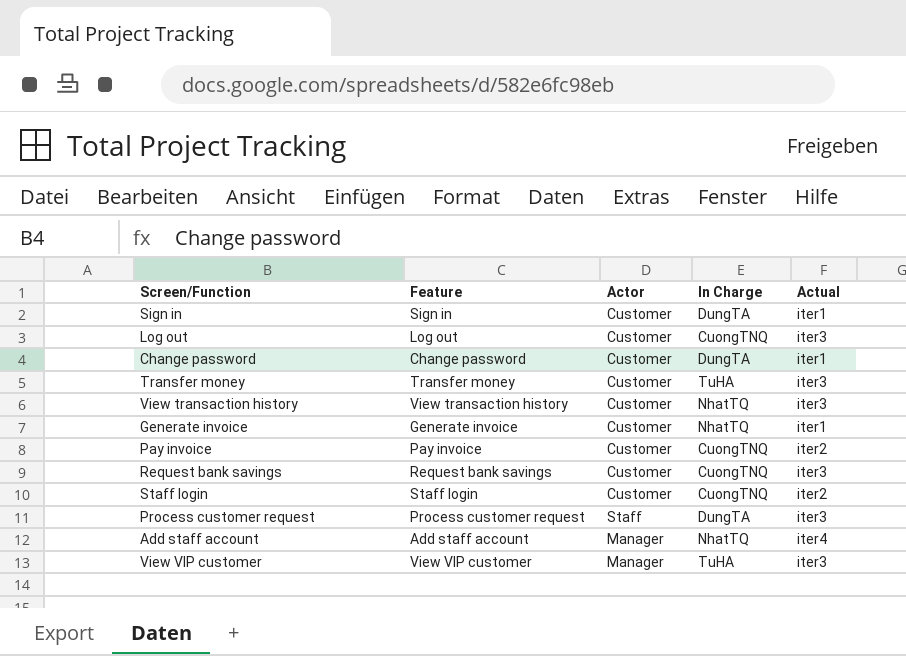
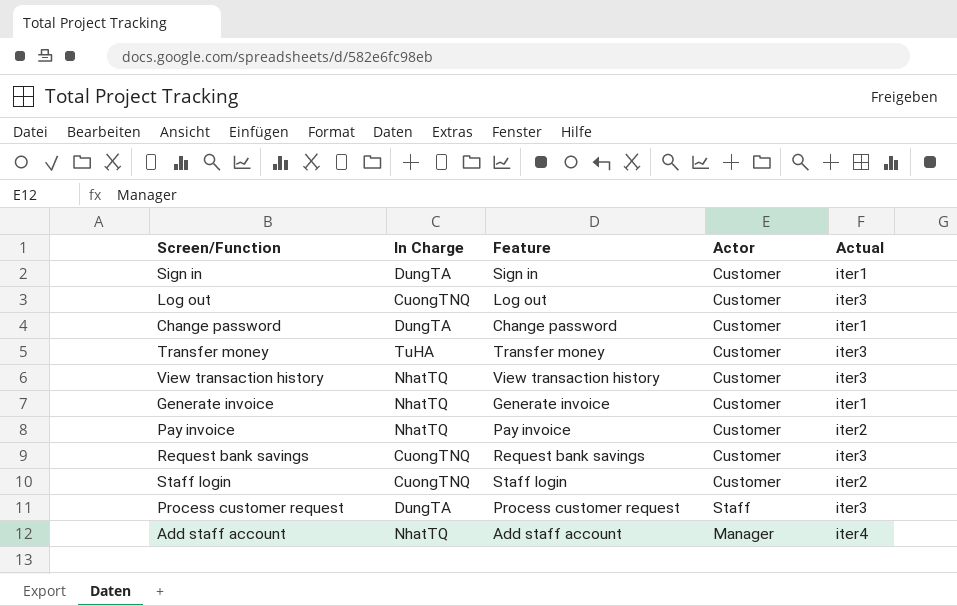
column In Charge | position: 4 -> 2
row View VIP customer: View VIP customer | Manager | TuHA | iter3 -> none
Pay invoice | In Charge: CuongTNQ -> NhatTQ

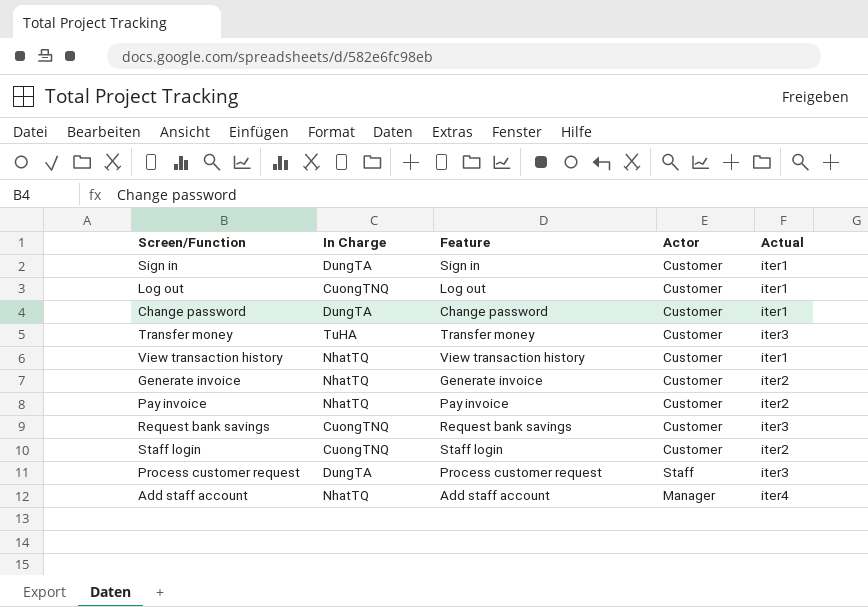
Log out | Actual: iter3 -> iter1
View transaction history | Actual: iter3 -> iter1
Generate invoice | Actual: iter1 -> iter2

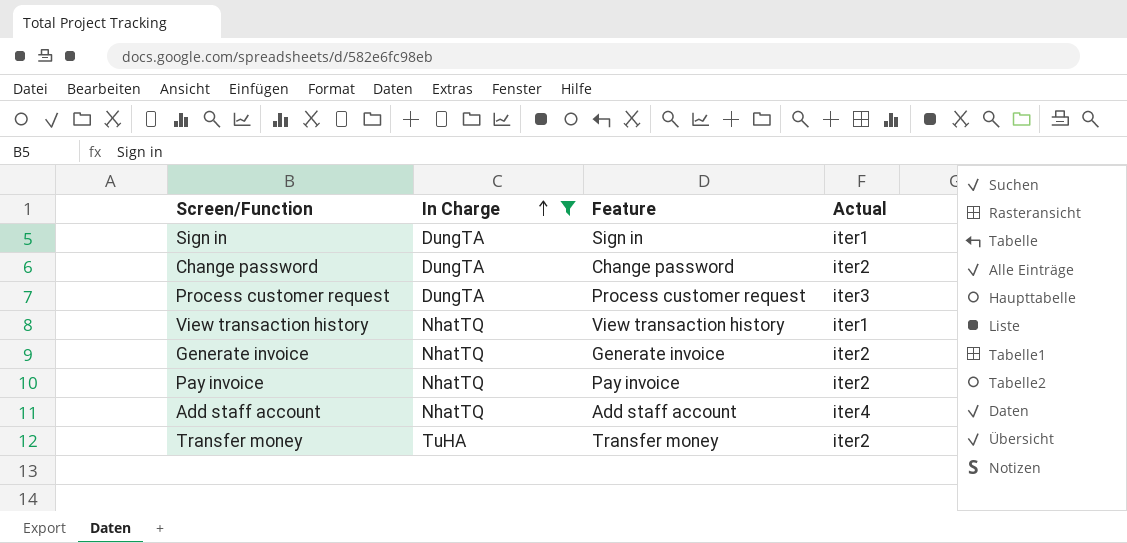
filter: none -> In Charge != CuongTNQ
row order: none -> In Charge ascending
column Actor | position: 4 -> none
Change password | Actual: iter1 -> iter2
Transfer money | Actual: iter3 -> iter2

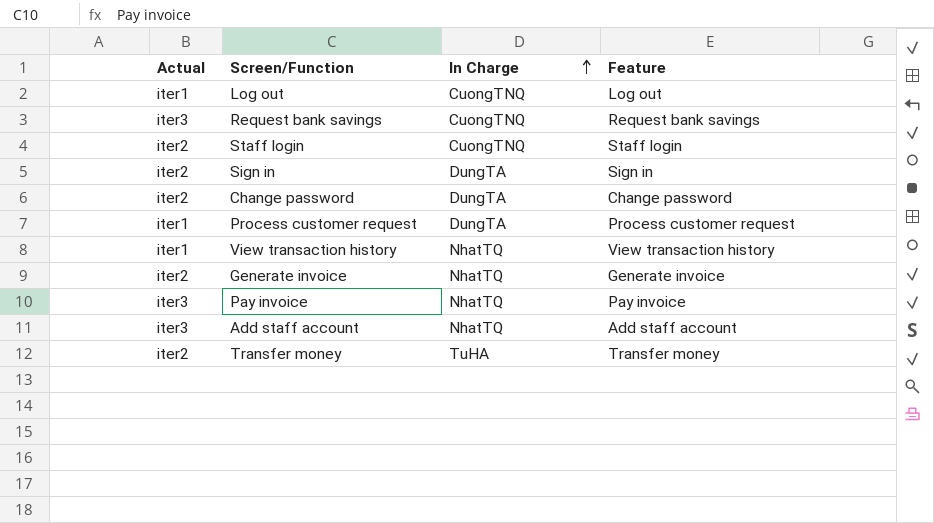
filter: In Charge != CuongTNQ -> none
column Actual | position: 4 -> 1
Sign in | Actual: iter1 -> iter2
Process customer request | Actual: iter3 -> iter1
Pay invoice | Actual: iter2 -> iter3
Add staff account | Actual: iter4 -> iter3

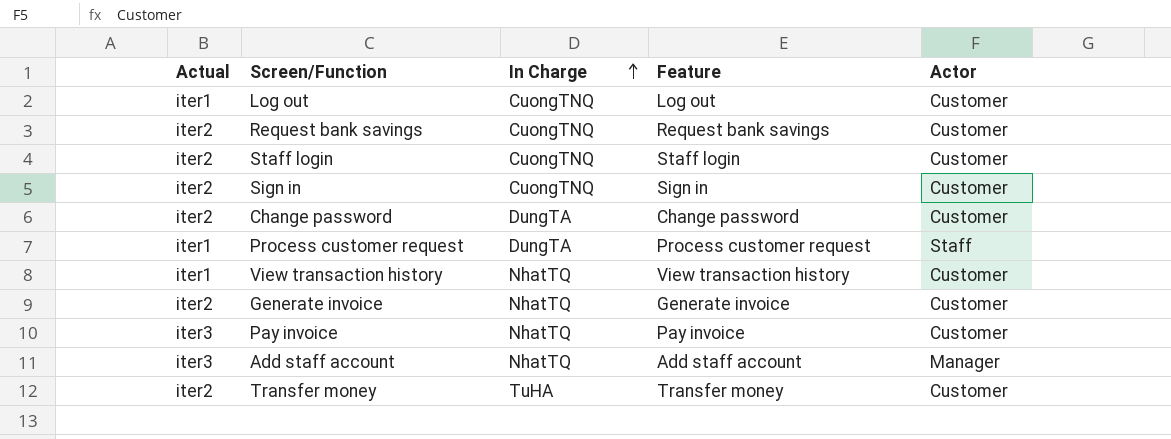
column Actor | position: none -> 5
Request bank savings | Actual: iter3 -> iter2
Sign in | In Charge: DungTA -> CuongTNQ

